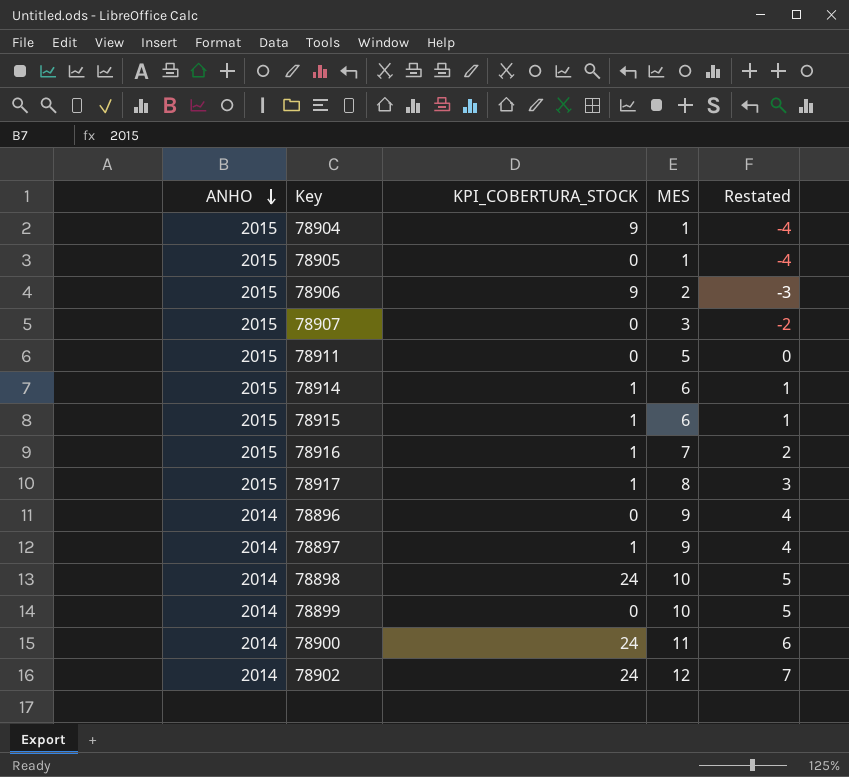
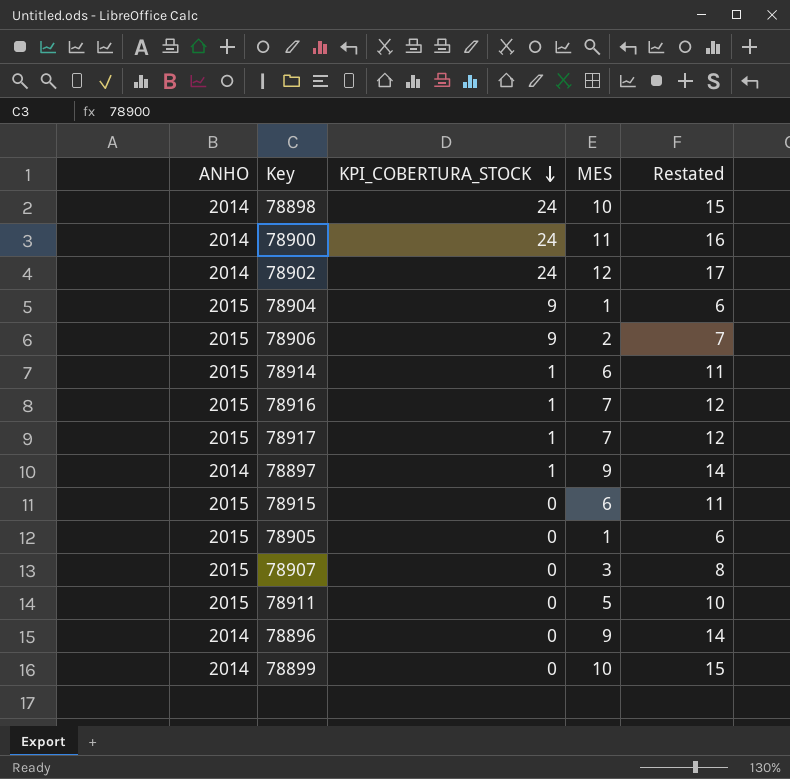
row order: ANHO descending -> KPI_COBERTURA_STOCK descending
column Restated | formula: [MES] - 5 -> [MES] + 5
78917 | MES: 8 -> 7
78915 | KPI_COBERTURA_STOCK: 1 -> 0

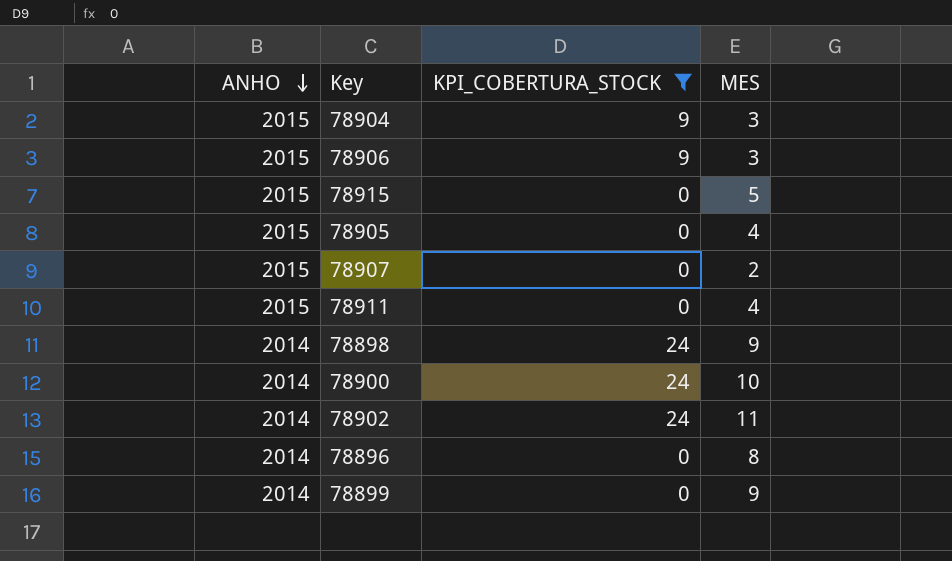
filter: none -> KPI_COBERTURA_STOCK != 1
row order: KPI_COBERTURA_STOCK descending -> ANHO descending
column Restated | formula: [MES] + 5 -> none
78904 | MES: 1 -> 3
78906 | MES: 2 -> 3
78915 | MES: 6 -> 5
78905 | MES: 1 -> 4
78907 | MES: 3 -> 2
78911 | MES: 5 -> 4
78898 | MES: 10 -> 9
78900 | MES: 11 -> 10
78902 | MES: 12 -> 11
78896 | MES: 9 -> 8
78899 | MES: 10 -> 9

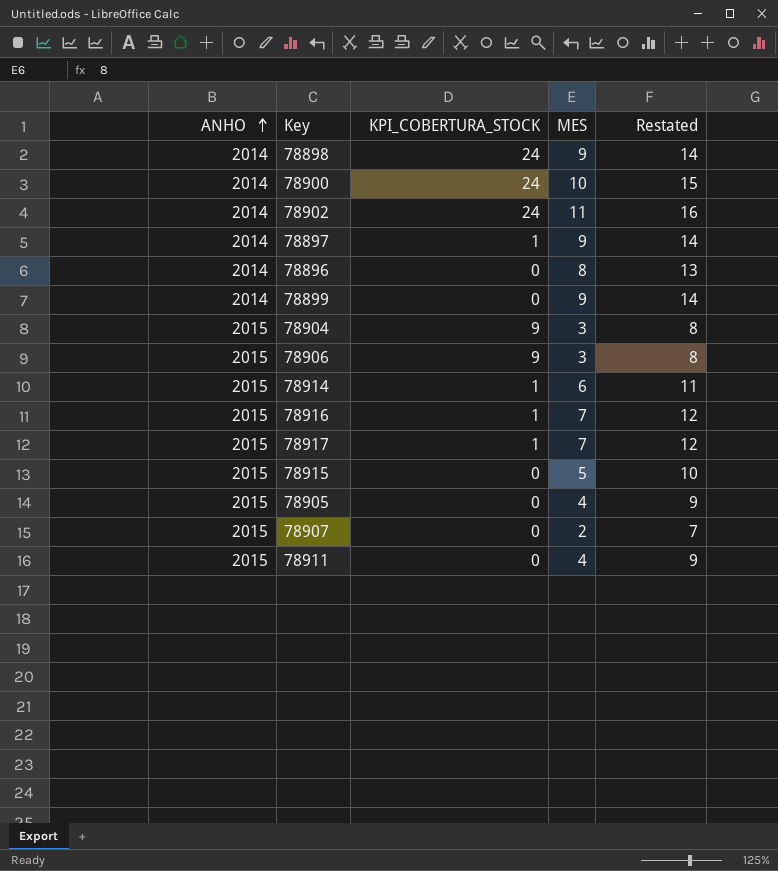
filter: KPI_COBERTURA_STOCK != 1 -> none
row order: ANHO descending -> ANHO ascending
column Restated | formula: none -> [MES] + 5

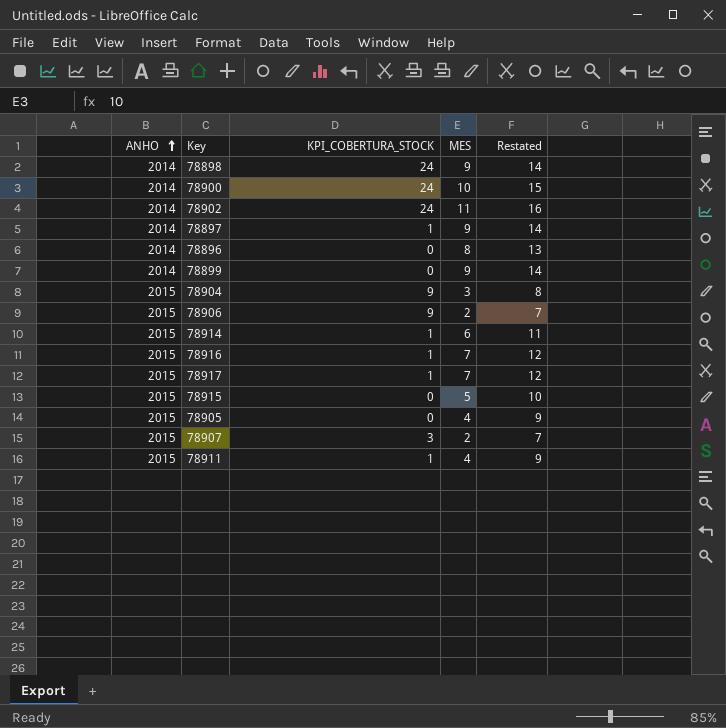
78906 | MES: 3 -> 2
78906 | Restated: 8 -> 7
78907 | KPI_COBERTURA_STOCK: 0 -> 3
78911 | KPI_COBERTURA_STOCK: 0 -> 1

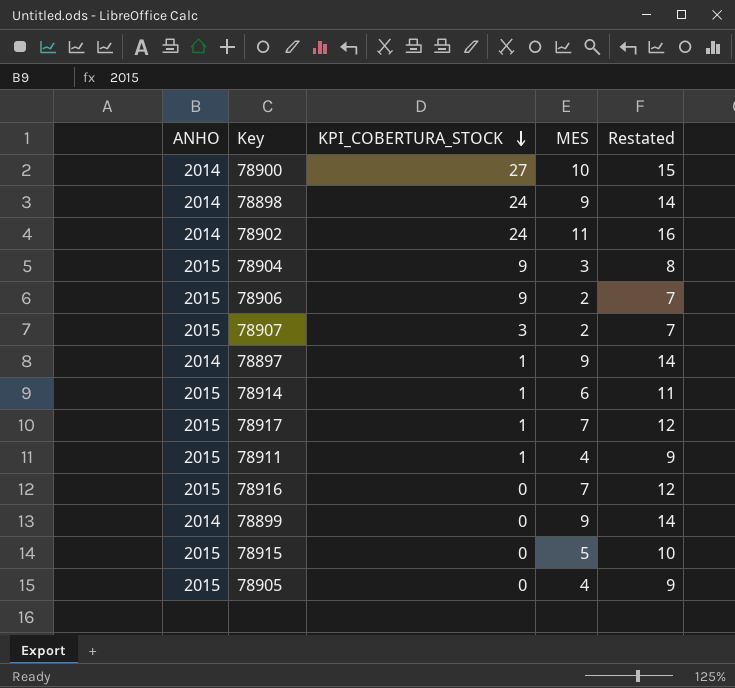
row order: ANHO ascending -> KPI_COBERTURA_STOCK descending
row 78896: 2014 | 0 | 8 | 13 -> none
78900 | KPI_COBERTURA_STOCK: 24 -> 27
78916 | KPI_COBERTURA_STOCK: 1 -> 0

